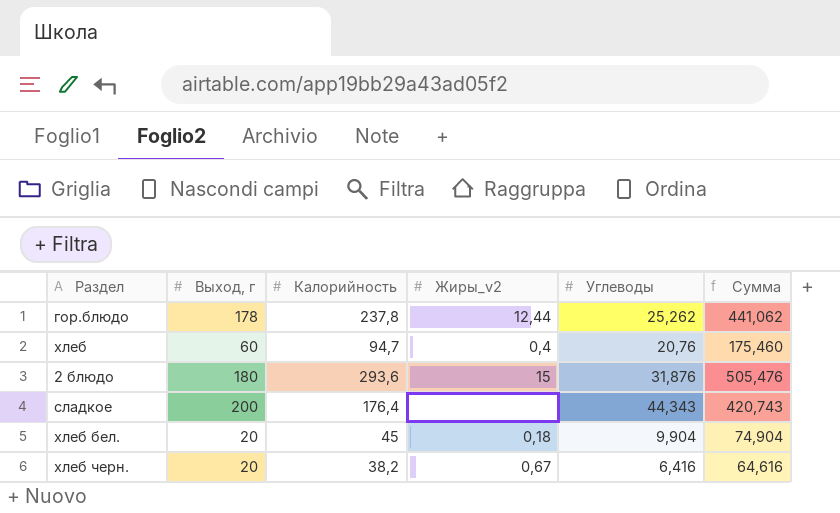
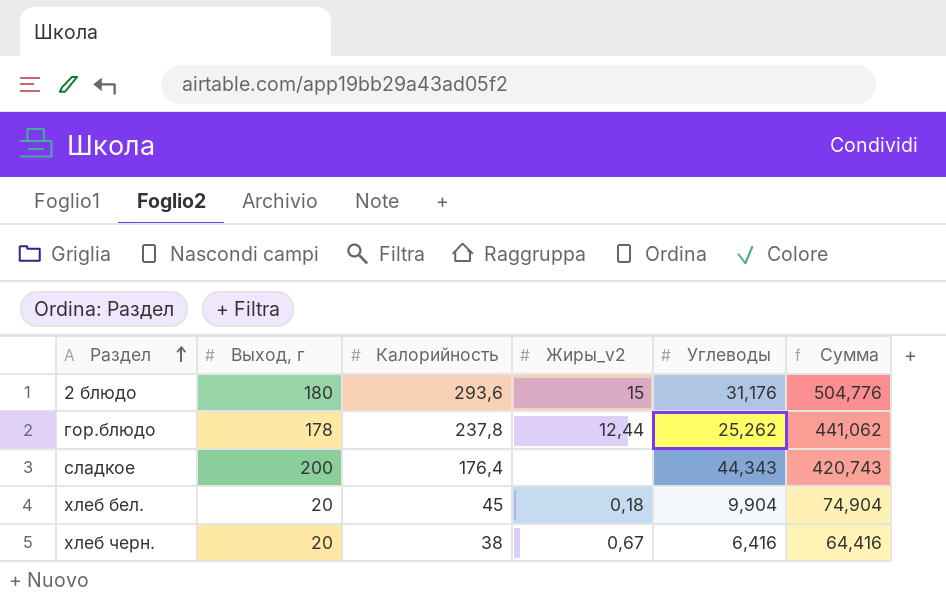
row order: none -> Раздел ascending
row хлеб: 60 | 94,7 | 0,4 | 20,76 | 175,460 -> none
2 блюдо | Углеводы: 31,876 -> 31,176
2 блюдо | Сумма: 505,476 -> 504,776
хлеб черн. | Калорийность: 38,2 -> 38
хлеб черн. | Сумма: 64,616 -> 64,416

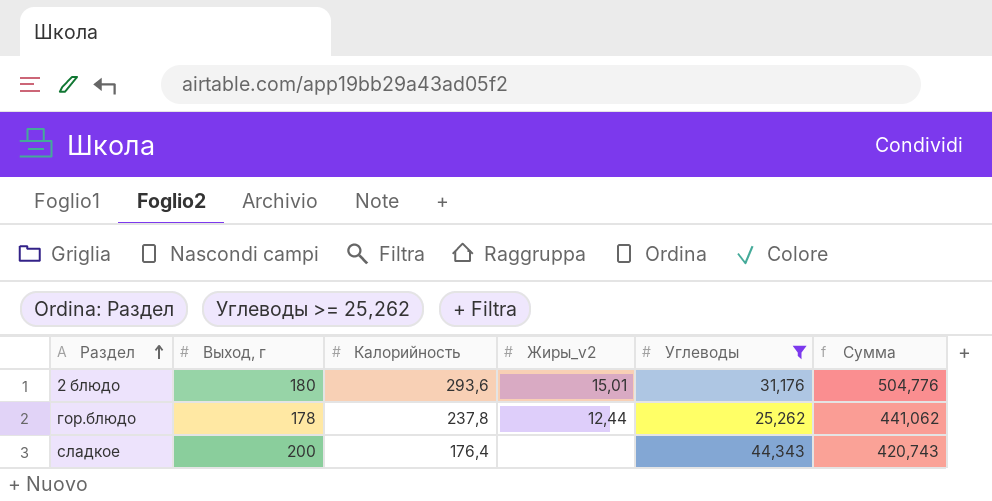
filter: none -> Углеводы >= 25,262
2 блюдо | Жиры_v2: 15 -> 15,01

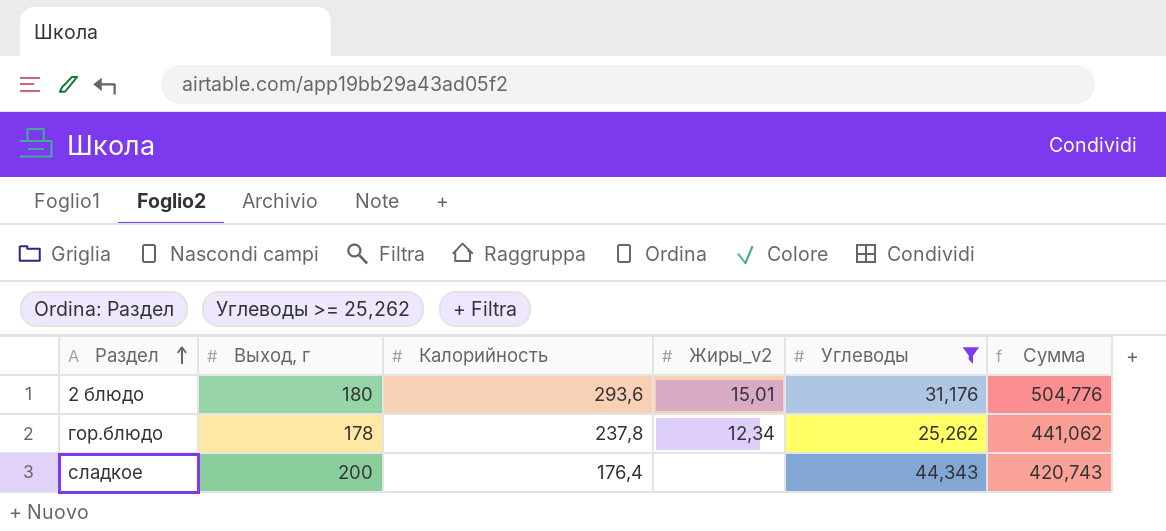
гор.блюдо | Жиры_v2: 12,44 -> 12,34

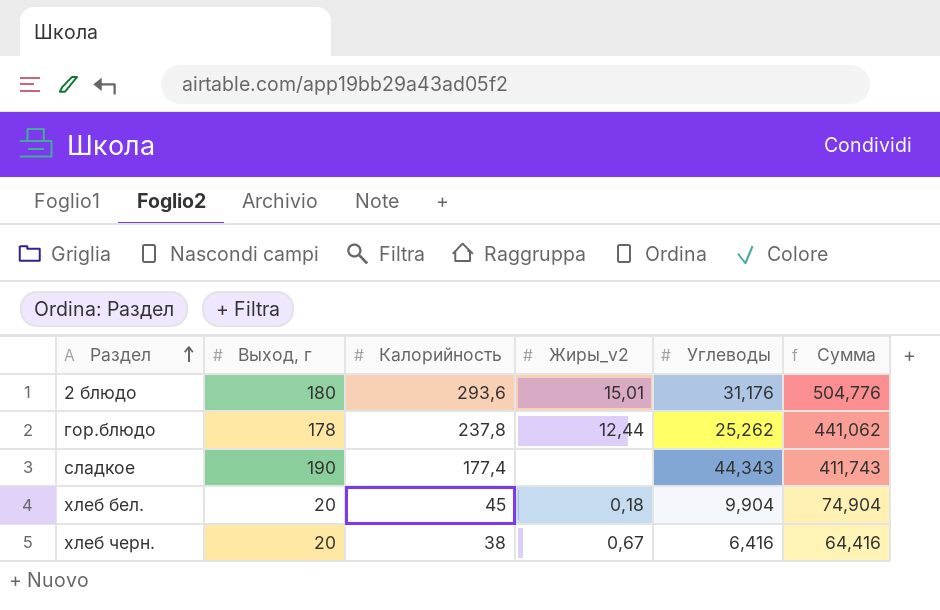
filter: Углеводы >= 25,262 -> none
гор.блюдо | Жиры_v2: 12,34 -> 12,44
сладкое | Выход, г: 200 -> 190
сладкое | Калорийность: 176,4 -> 177,4
сладкое | Сумма: 420,743 -> 411,743

